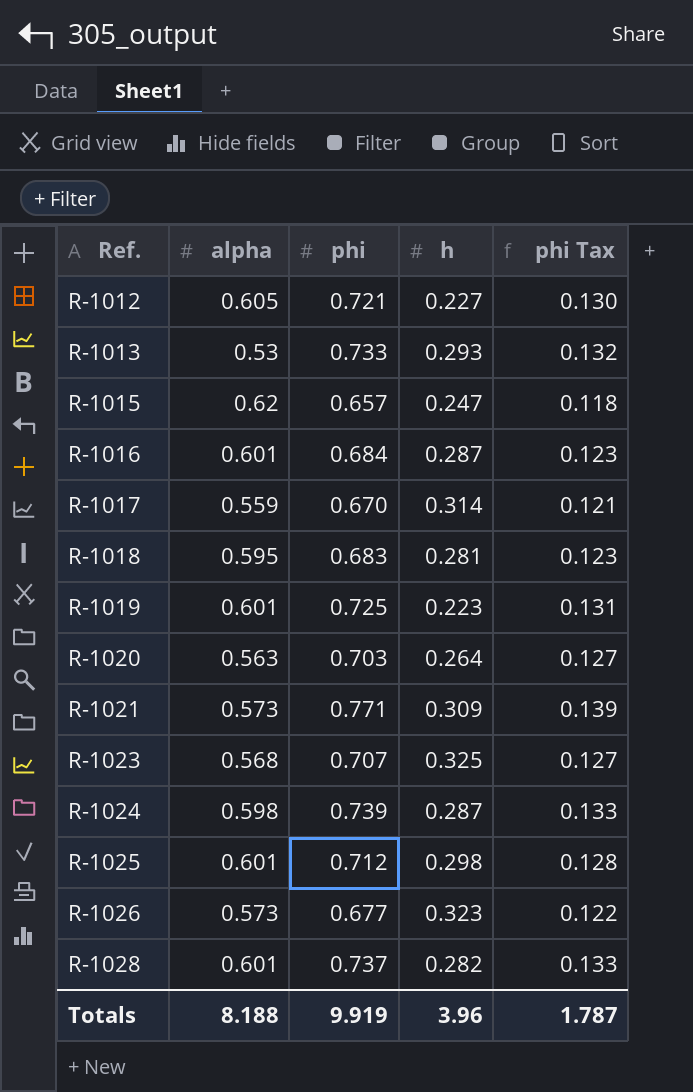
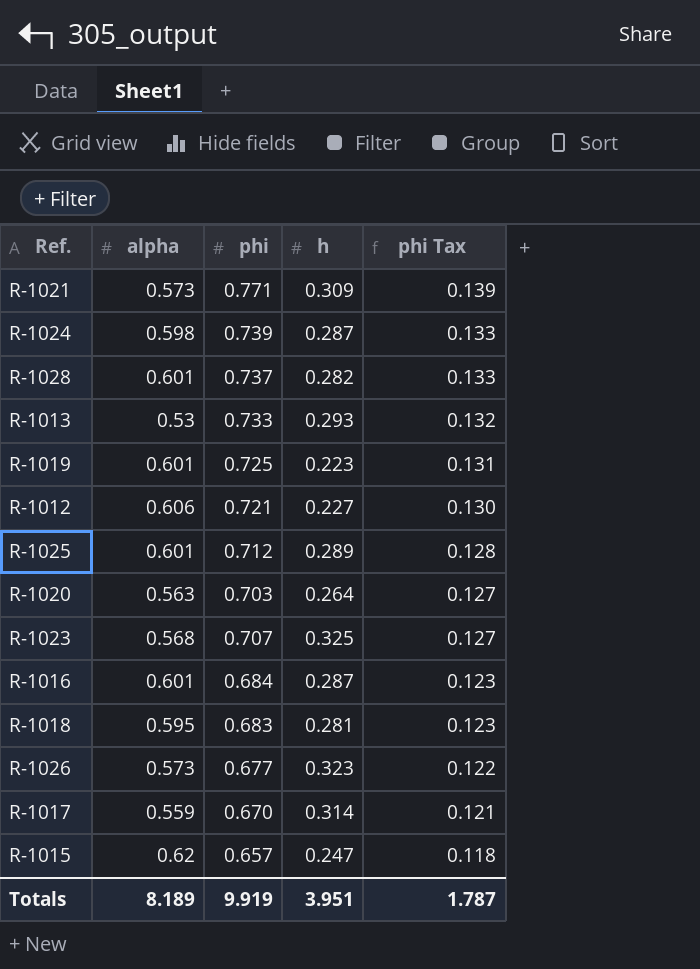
row order: Ref. ascending -> phi Tax descending
R-1012 | alpha: 0.605 -> 0.606
R-1025 | h: 0.298 -> 0.289
Totals | alpha: 8.188 -> 8.189
Totals | h: 3.96 -> 3.951

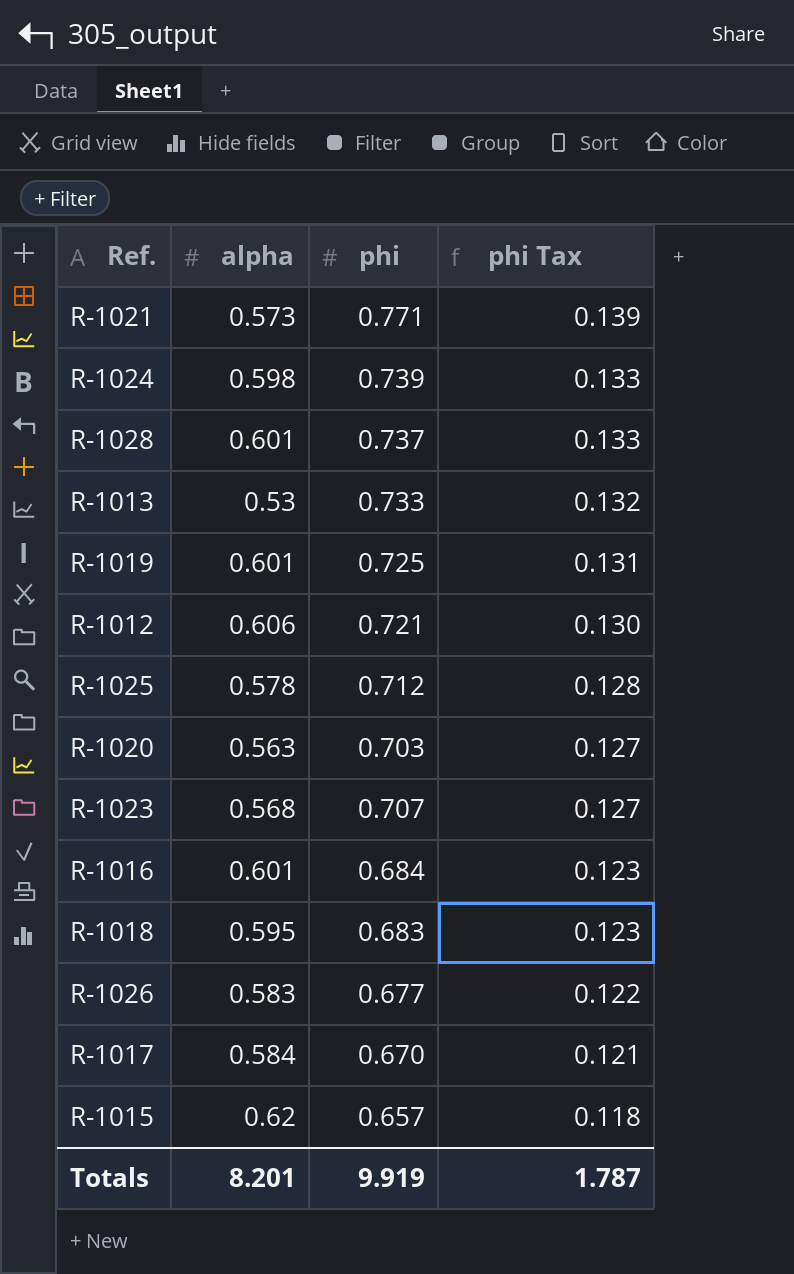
column h | position: 4 -> none
R-1025 | alpha: 0.601 -> 0.578
R-1026 | alpha: 0.573 -> 0.583
R-1017 | alpha: 0.559 -> 0.584
Totals | alpha: 8.189 -> 8.201

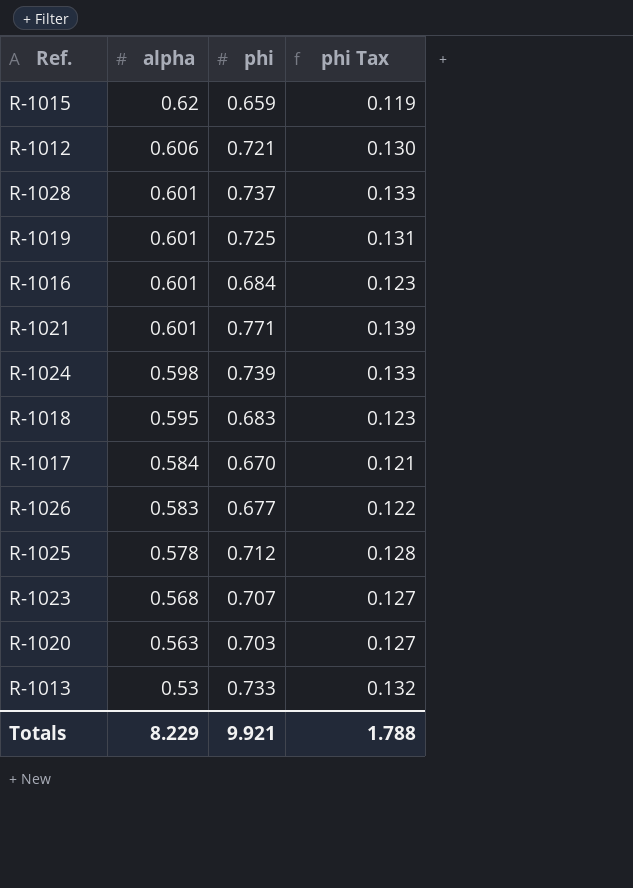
row order: phi Tax descending -> alpha descending
R-1015 | phi: 0.657 -> 0.659
R-1015 | phi Tax: 0.118 -> 0.119
R-1021 | alpha: 0.573 -> 0.601
Totals | alpha: 8.201 -> 8.229
Totals | phi: 9.919 -> 9.921
Totals | phi Tax: 1.787 -> 1.788

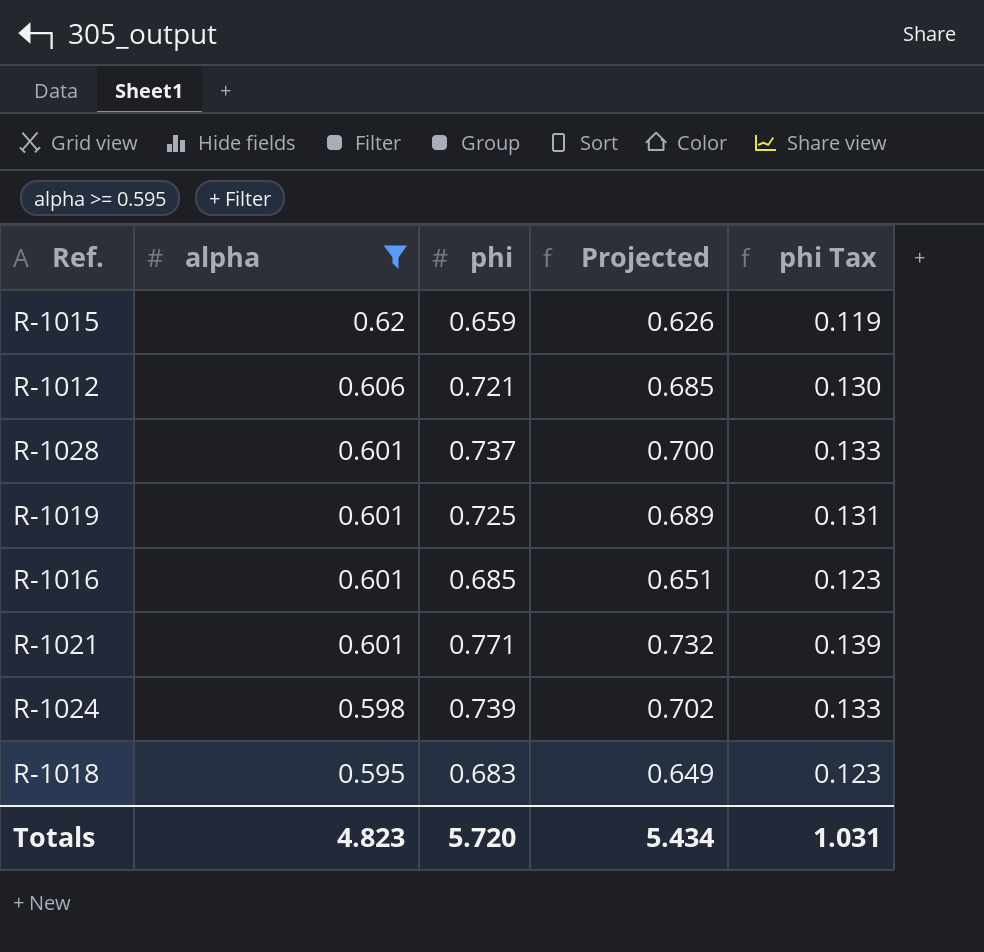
filter: none -> alpha >= 0.595
column Projected | formula: none -> [phi] * 0.95
R-1016 | phi: 0.684 -> 0.685
Totals | alpha: 8.229 -> 4.823
Totals | phi: 9.921 -> 5.720
Totals | phi Tax: 1.788 -> 1.031

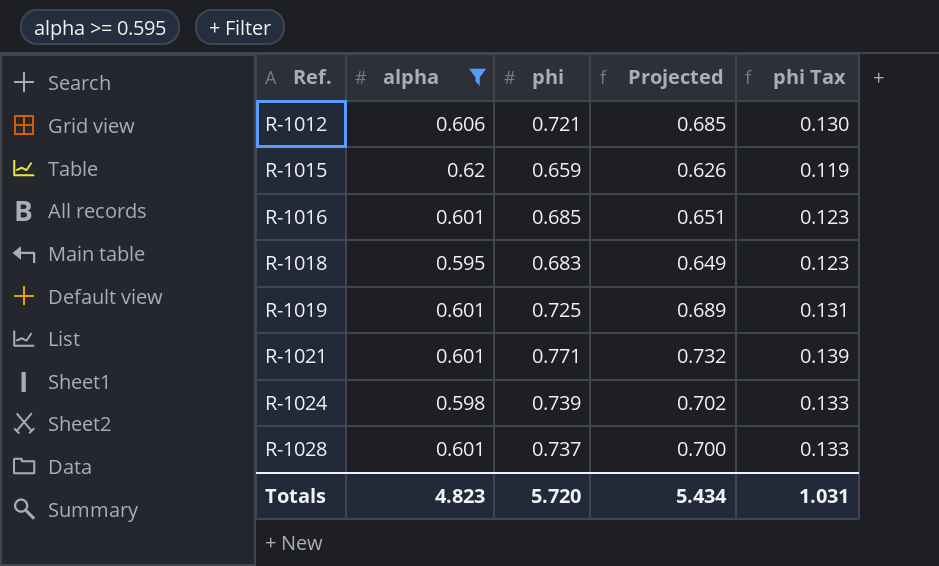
row order: alpha descending -> Ref. ascending

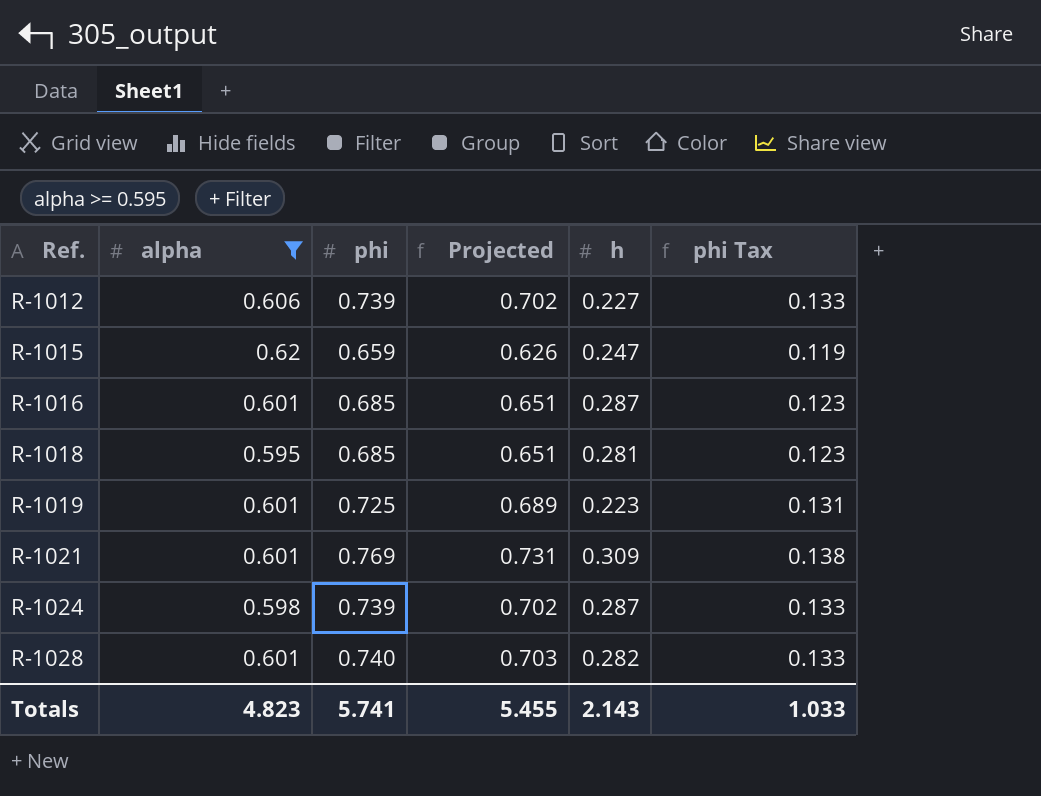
column h | position: none -> 5
R-1012 | phi: 0.721 -> 0.739
R-1012 | Projected: 0.685 -> 0.702
R-1012 | phi Tax: 0.130 -> 0.133
R-1018 | phi: 0.683 -> 0.685
R-1018 | Projected: 0.649 -> 0.651
R-1021 | phi: 0.771 -> 0.769
R-1021 | Projected: 0.732 -> 0.731
R-1021 | phi Tax: 0.139 -> 0.138
R-1028 | phi: 0.737 -> 0.740
R-1028 | Projected: 0.700 -> 0.703
Totals | phi: 5.720 -> 5.741
Totals | Projected: 5.434 -> 5.455
Totals | phi Tax: 1.031 -> 1.033

